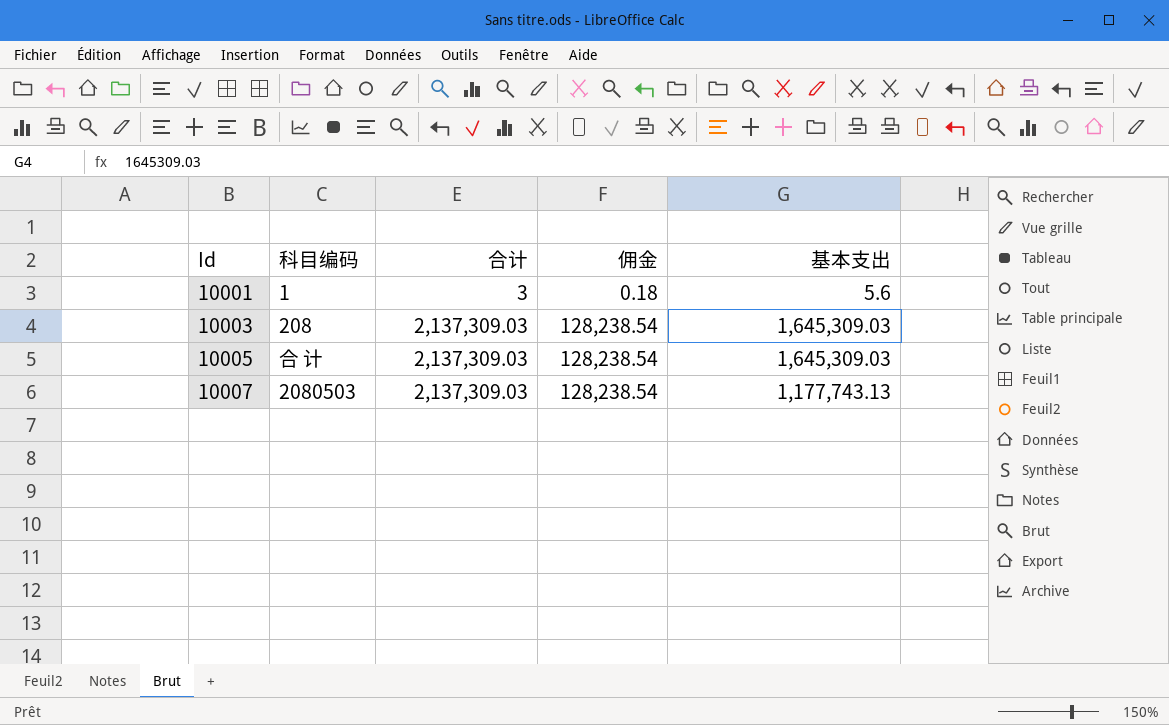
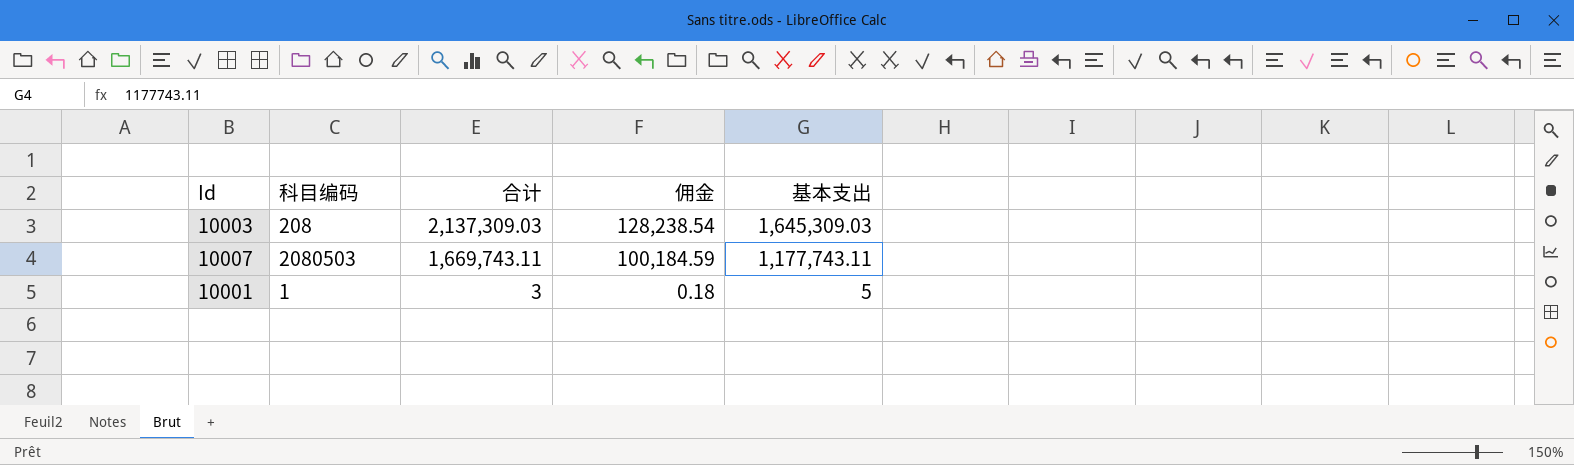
row order: Id ascending -> 合计 descending
row 10005: 合 计 | 2,137,309.03 | 128,238.54 | 1,645,309.03 -> none
10007 | 合计: 2,137,309.03 -> 1,669,743.11
10007 | 佣金: 128,238.54 -> 100,184.59
10007 | 基本支出: 1,177,743.13 -> 1,177,743.11
10001 | 基本支出: 5.6 -> 5

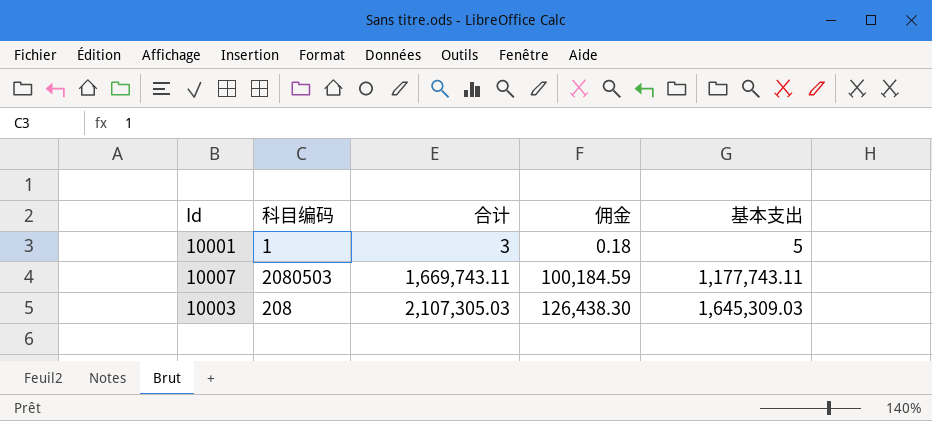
row order: 合计 descending -> 合计 ascending
10003 | 合计: 2,137,309.03 -> 2,107,305.03
10003 | 佣金: 128,238.54 -> 126,438.30

